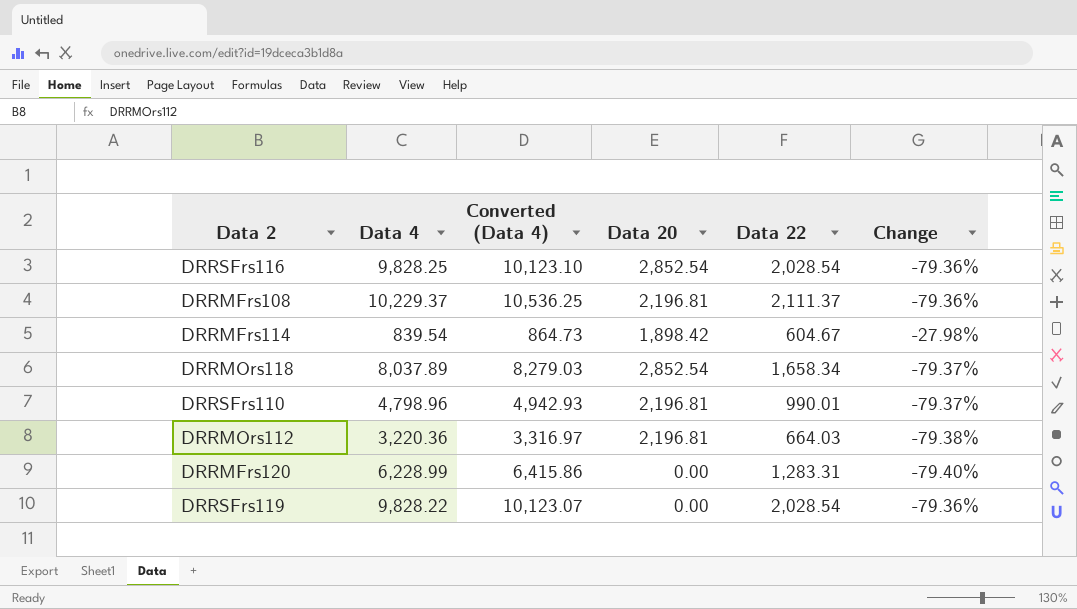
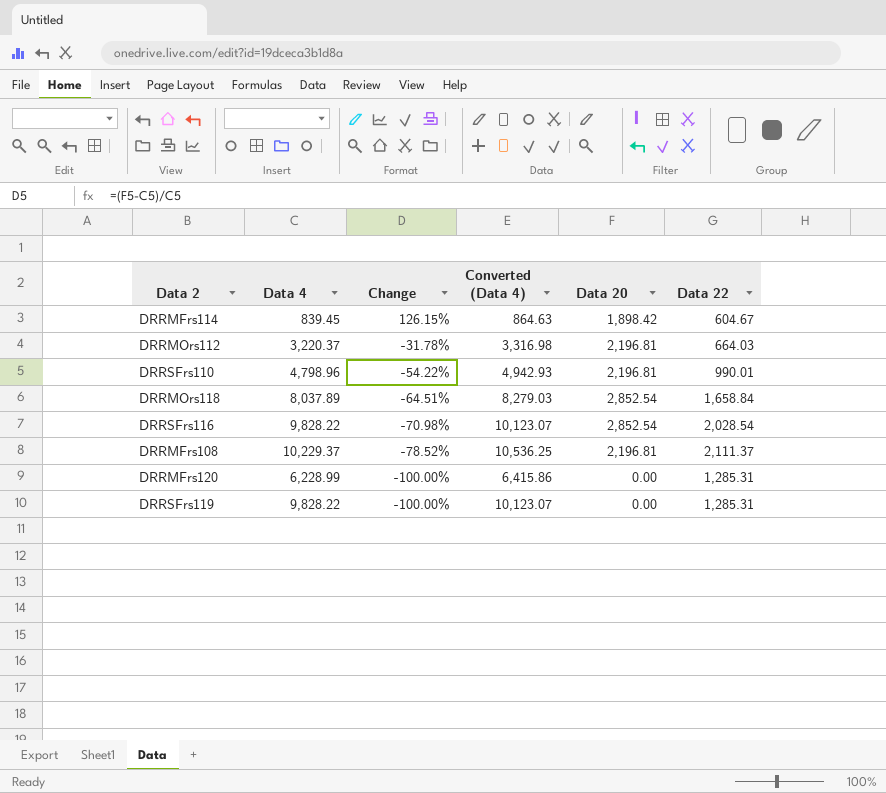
row order: none -> Change descending
column Change | formula: ([Data 22] - [Data 4]) / [Data 4] -> ([Data 20] - [Data 4]) / [Data 4]
column Change | position: 6 -> 3
DRRMFrs114 | Data 4: 839.54 -> 839.45
DRRMFrs114 | Converted (Data 4): 864.73 -> 864.63
DRRMOrs112 | Data 4: 3,220.36 -> 3,220.37
DRRMOrs112 | Converted (Data 4): 3,316.97 -> 3,316.98
DRRMOrs118 | Data 22: 1,658.34 -> 1,658.84
DRRSFrs116 | Data 4: 9,828.25 -> 9,828.22
DRRSFrs116 | Converted (Data 4): 10,123.10 -> 10,123.07
DRRMFrs120 | Data 22: 1,283.31 -> 1,285.31
DRRSFrs119 | Data 22: 2,028.54 -> 1,285.31

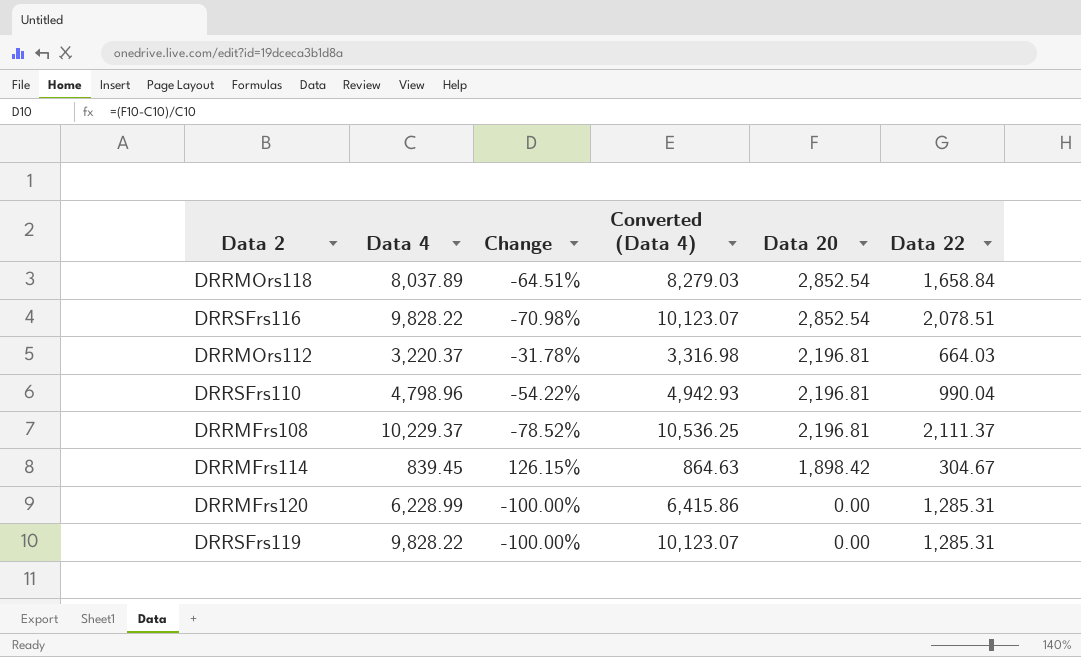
row order: Change descending -> Data 20 descending
DRRSFrs116 | Data 22: 2,028.54 -> 2,078.51
DRRSFrs110 | Data 22: 990.01 -> 990.04
DRRMFrs114 | Data 22: 604.67 -> 304.67

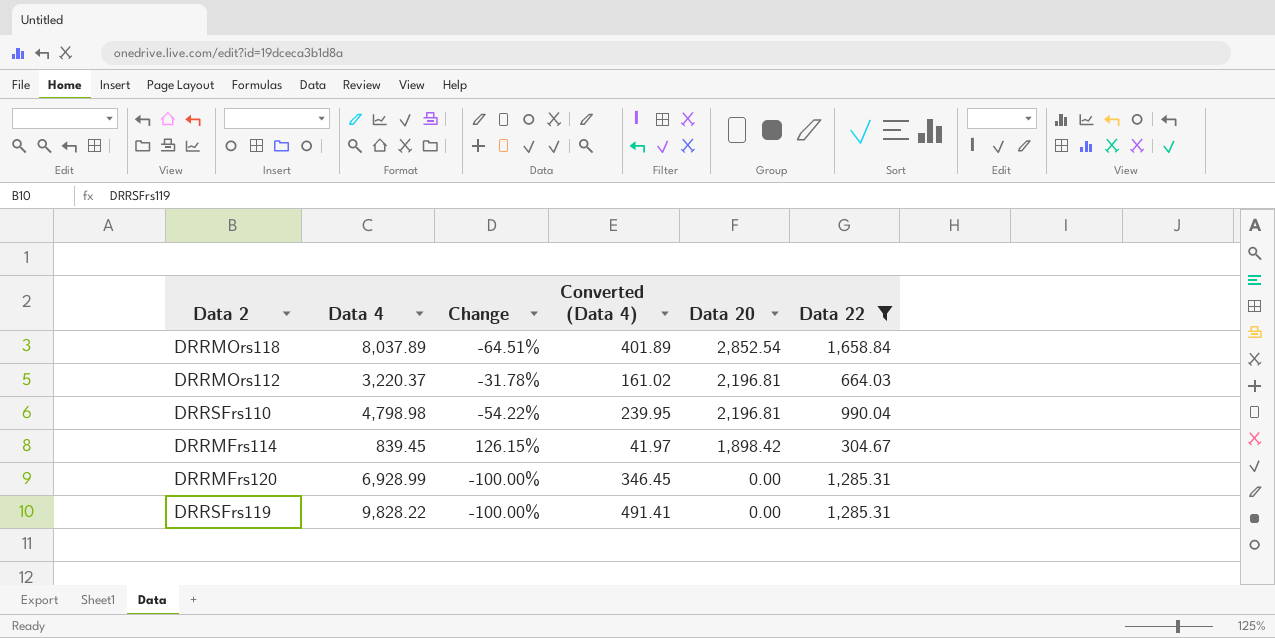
filter: none -> Data 22 <= 1,658.84
column Converted (Data 4) | formula: [Data 4] * 1.03 -> [Data 4] * 0.05
DRRSFrs110 | Data 4: 4,798.96 -> 4,798.98
DRRMFrs120 | Data 4: 6,228.99 -> 6,928.99

